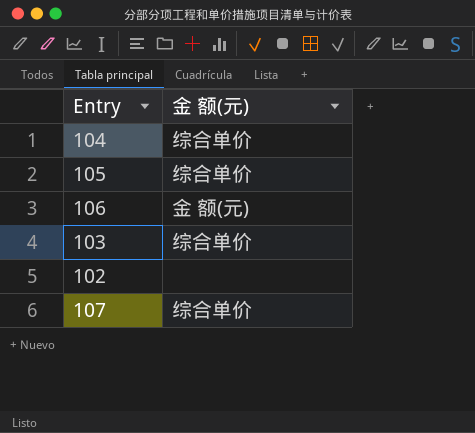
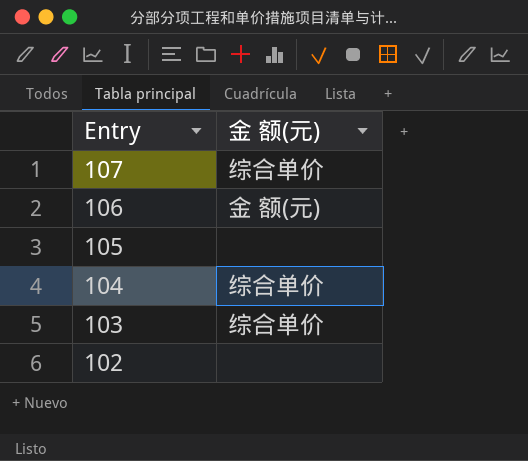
row order: none -> Entry descending
105 | 金 额(元): 综合单价 -> none

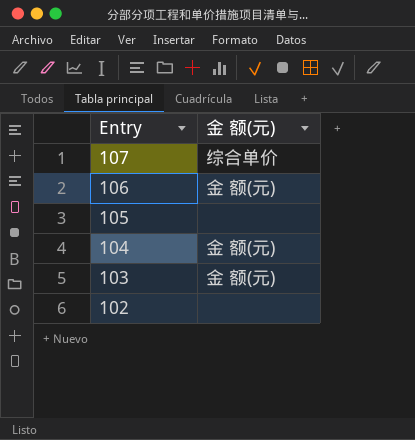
104 | 金 额(元): 综合单价 -> 金 额(元)
103 | 金 额(元): 综合单价 -> 金 额(元)

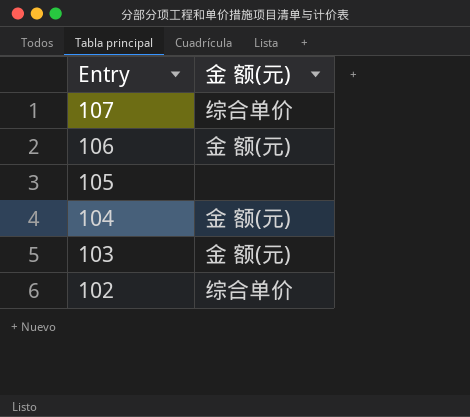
102 | 金 额(元): none -> 综合单价

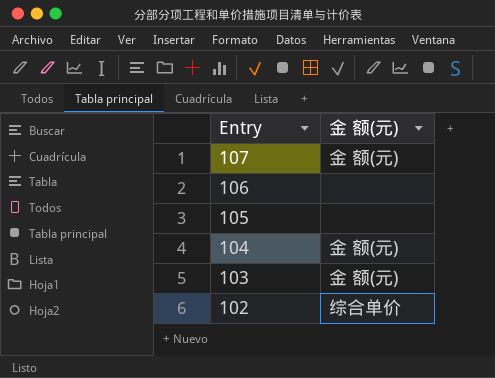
107 | 金 额(元): 综合单价 -> 金 额(元)
106 | 金 额(元): 金 额(元) -> none

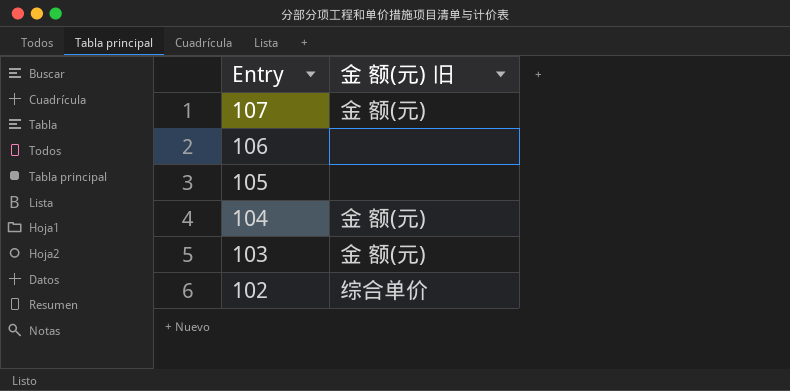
column name: 金 额(元) -> 金 额(元) 旧

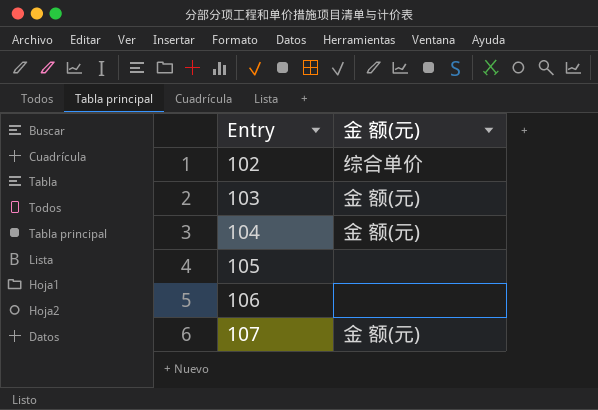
row order: Entry descending -> Entry ascending
column name: 金 额(元) 旧 -> 金 额(元)

